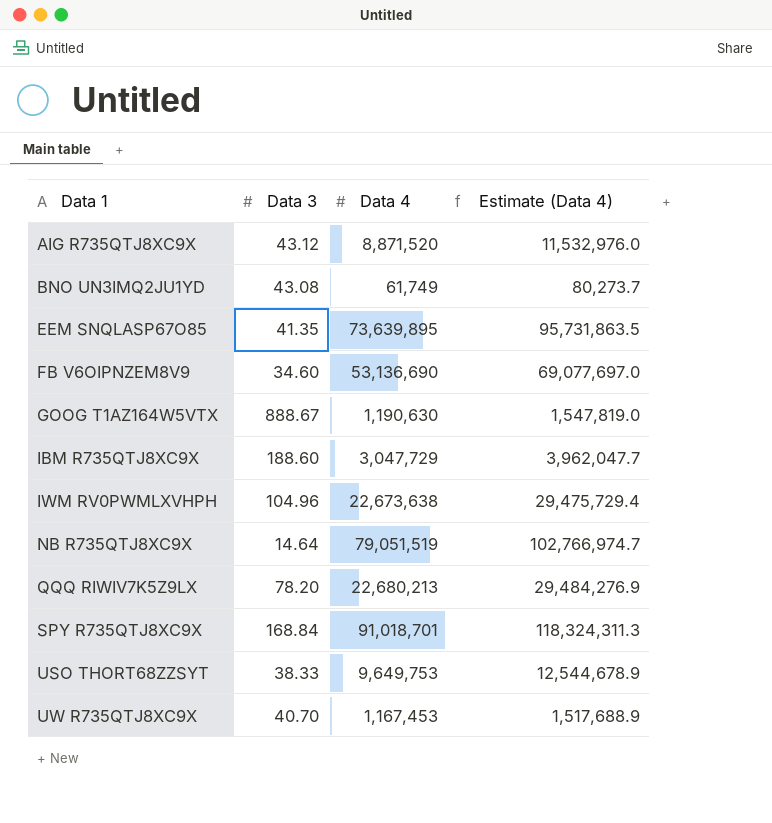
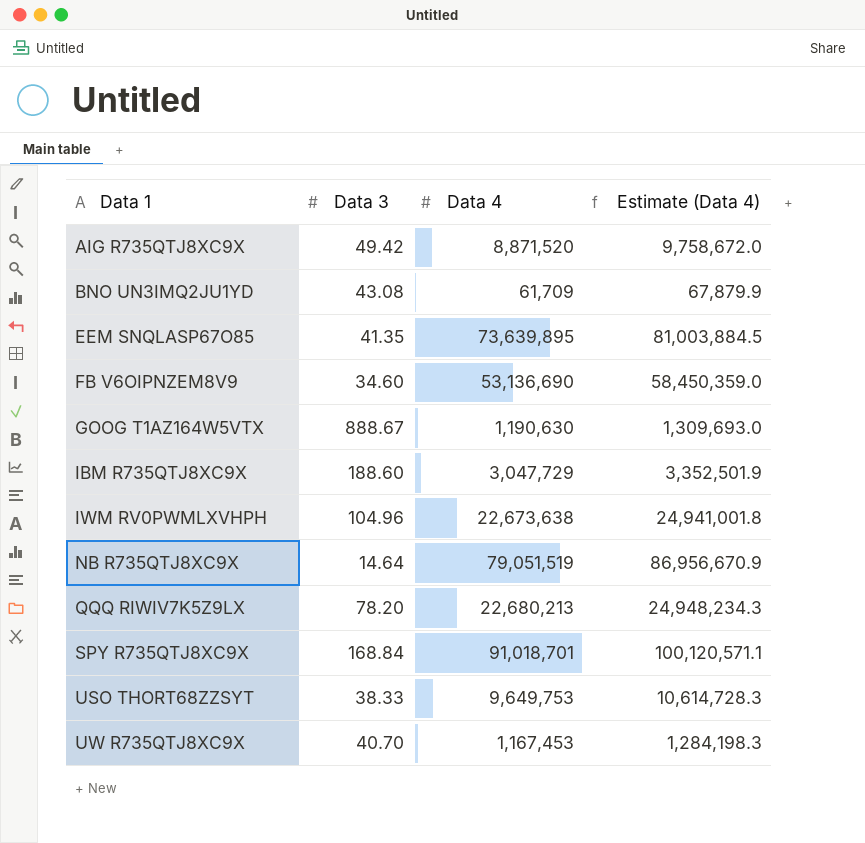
column Estimate (Data 4) | formula: [Data 4] * 1.3 -> [Data 4] * 1.1
AIG R735QTJ8XC9X | Data 3: 43.12 -> 49.42
BNO UN3IMQ2JU1YD | Data 4: 61,749 -> 61,709

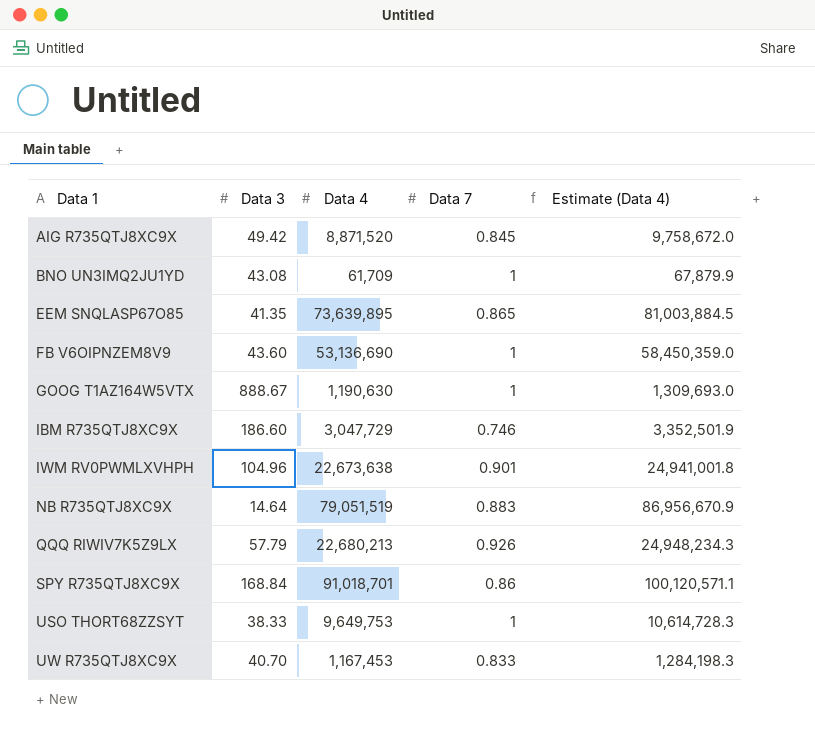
column Data 7 | position: none -> 4
FB V6OIPNZEM8V9 | Data 3: 34.60 -> 43.60
IBM R735QTJ8XC9X | Data 3: 188.60 -> 186.60
QQQ RIWIV7K5Z9LX | Data 3: 78.20 -> 57.79

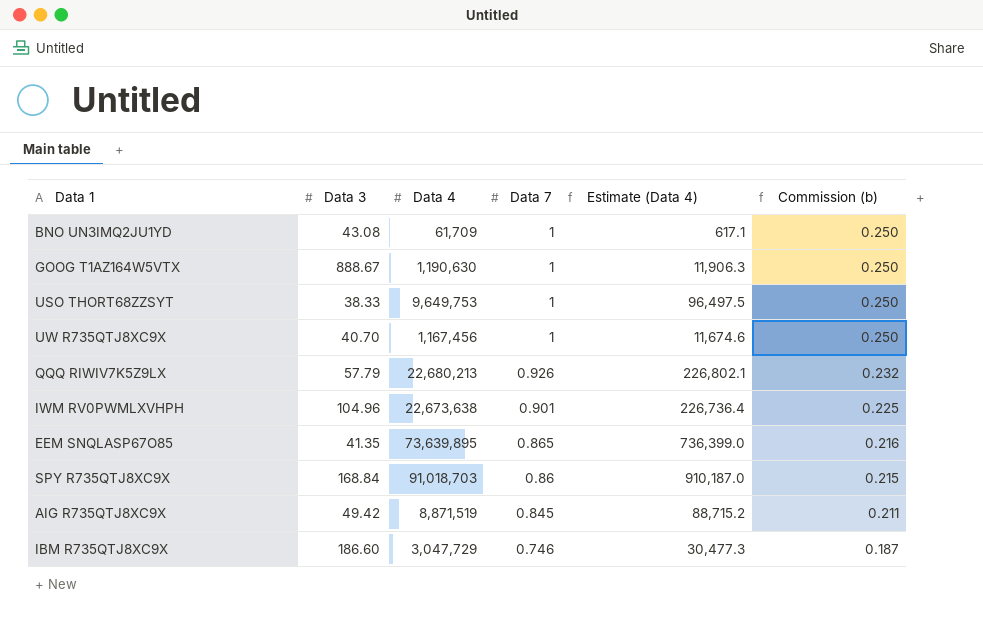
row order: Data 1 ascending -> Data 7 descending
column Estimate (Data 4) | formula: [Data 4] * 1.1 -> [Data 4] * 0.01
column Commission (b) | formula: none -> [Data 7] * 0.25
row FB V6OIPNZEM8V9: 43.60 | 53,136,690 | 1 | 58,450,359.0 -> none
row NB R735QTJ8XC9X: 14.64 | 79,051,519 | 0.883 | 86,956,670.9 -> none
UW R735QTJ8XC9X | Data 4: 1,167,453 -> 1,167,456
UW R735QTJ8XC9X | Data 7: 0.833 -> 1
SPY R735QTJ8XC9X | Data 4: 91,018,701 -> 91,018,703
AIG R735QTJ8XC9X | Data 4: 8,871,520 -> 8,871,519

